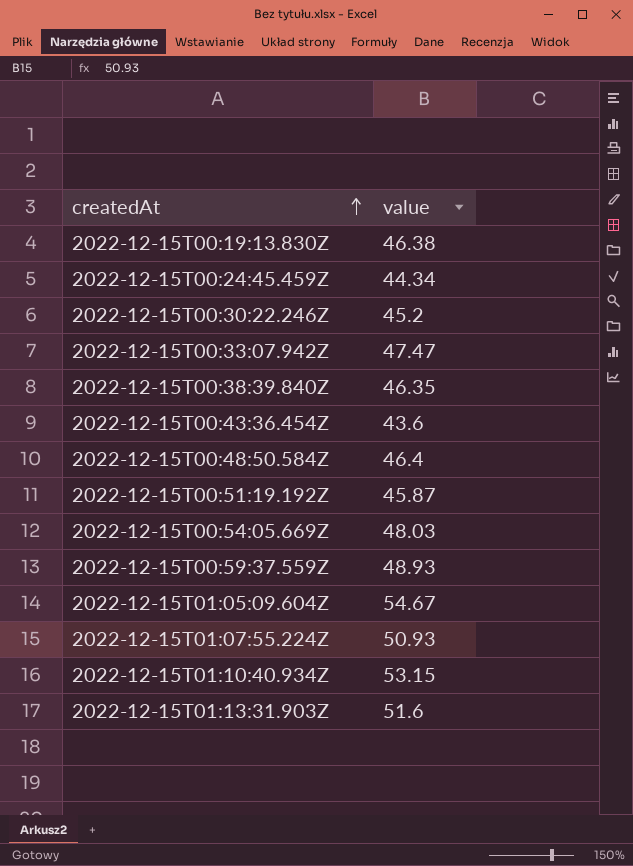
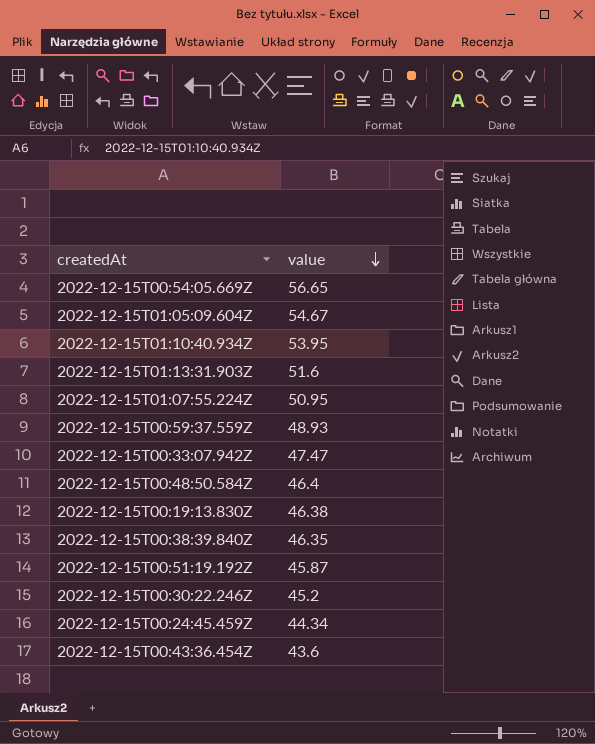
row order: createdAt ascending -> value descending
2022-12-15T00:54:05.669Z | value: 48.03 -> 56.65
2022-12-15T01:10:40.934Z | value: 53.15 -> 53.95
2022-12-15T01:07:55.224Z | value: 50.93 -> 50.95

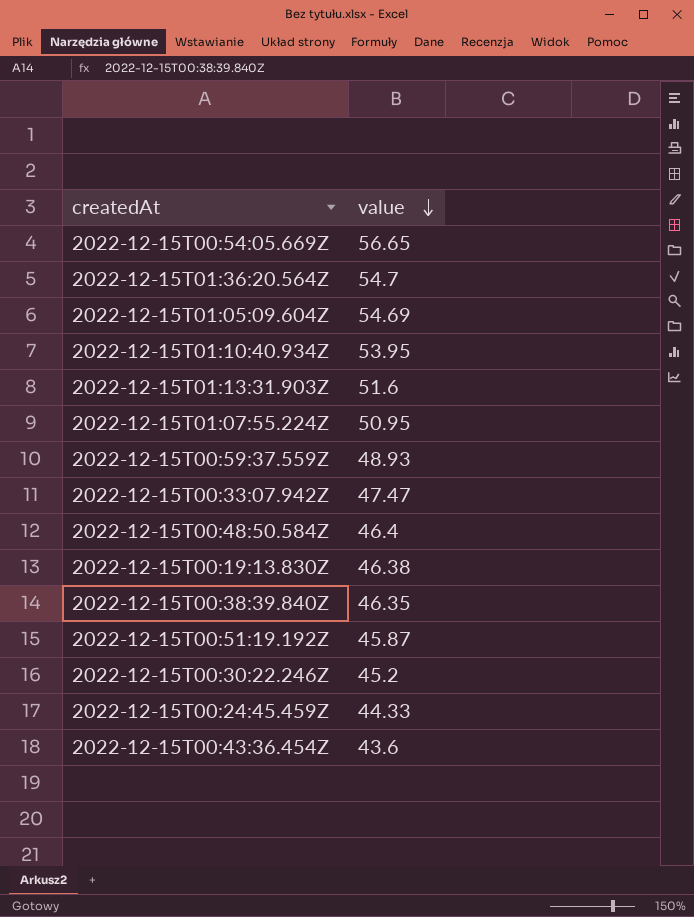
row 2022-12-15T01:36:20.564Z: none -> 54.7
2022-12-15T01:05:09.604Z | value: 54.67 -> 54.69
2022-12-15T00:24:45.459Z | value: 44.34 -> 44.33

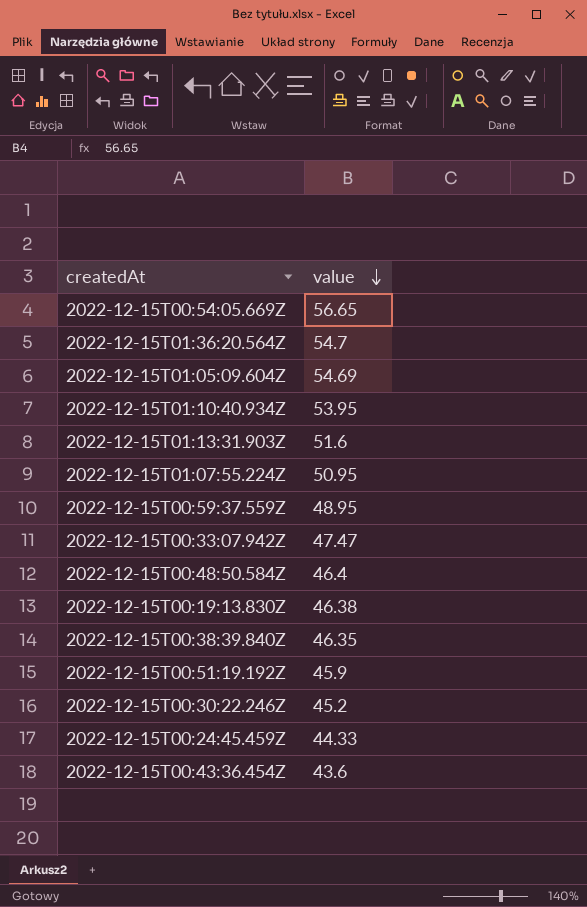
2022-12-15T00:59:37.559Z | value: 48.93 -> 48.95
2022-12-15T00:51:19.192Z | value: 45.87 -> 45.9

